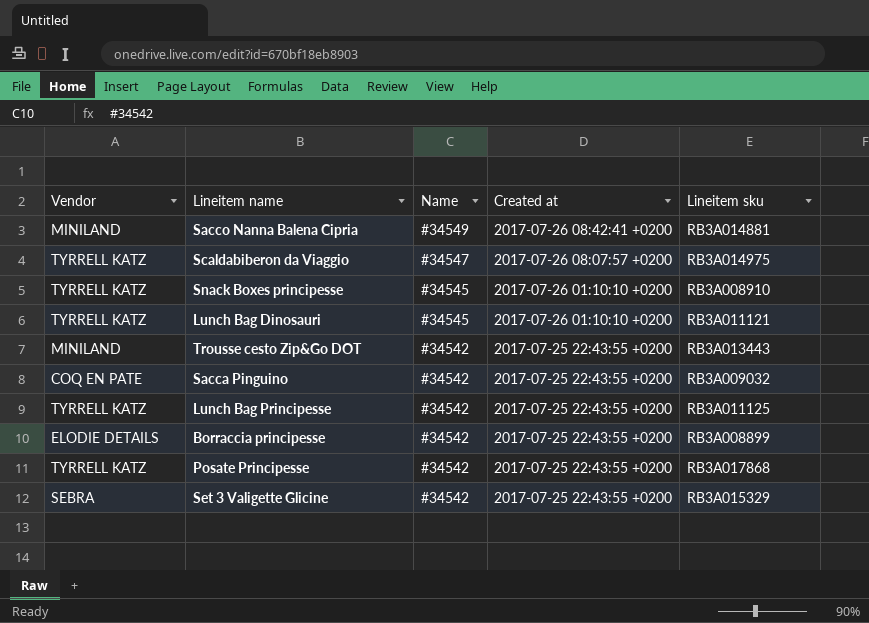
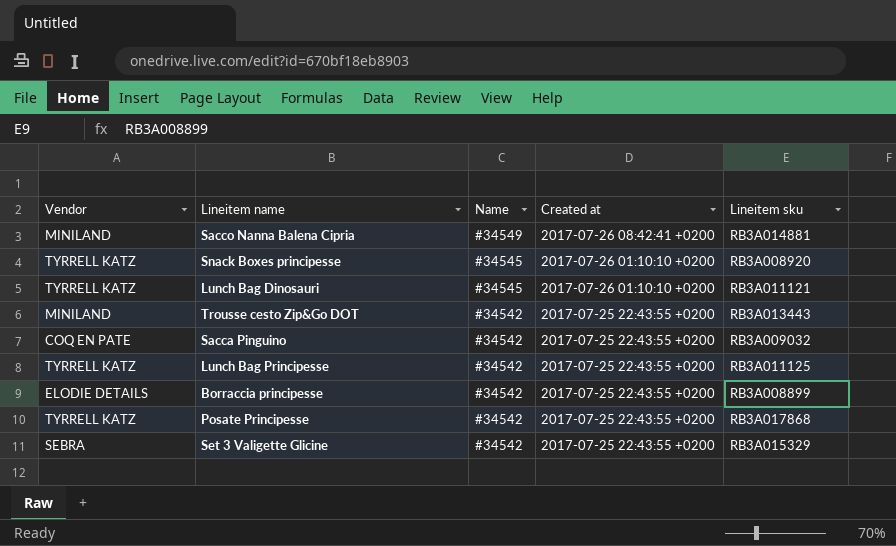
row Scaldabiberon da Viaggio: TYRRELL KATZ | #34547 | 2017-07-26 08:07:57 +0200 | RB3A014975 -> none
Snack Boxes principesse | Lineitem sku: RB3A008910 -> RB3A008920

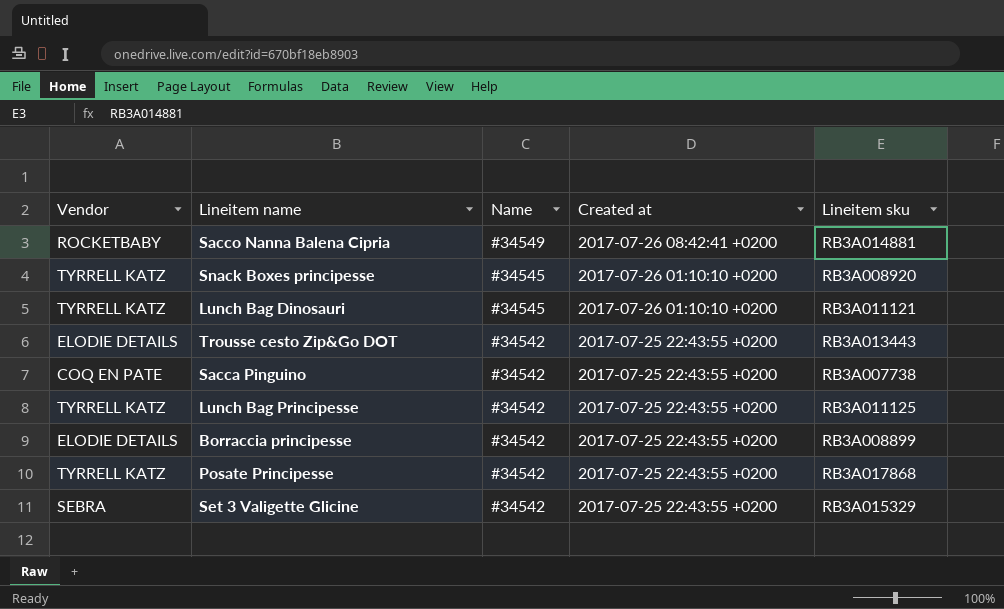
Sacco Nanna Balena Cipria | Vendor: MINILAND -> ROCKETBABY
Trousse cesto Zip&Go DOT | Vendor: MINILAND -> ELODIE DETAILS
Sacca Pinguino | Lineitem sku: RB3A009032 -> RB3A007738

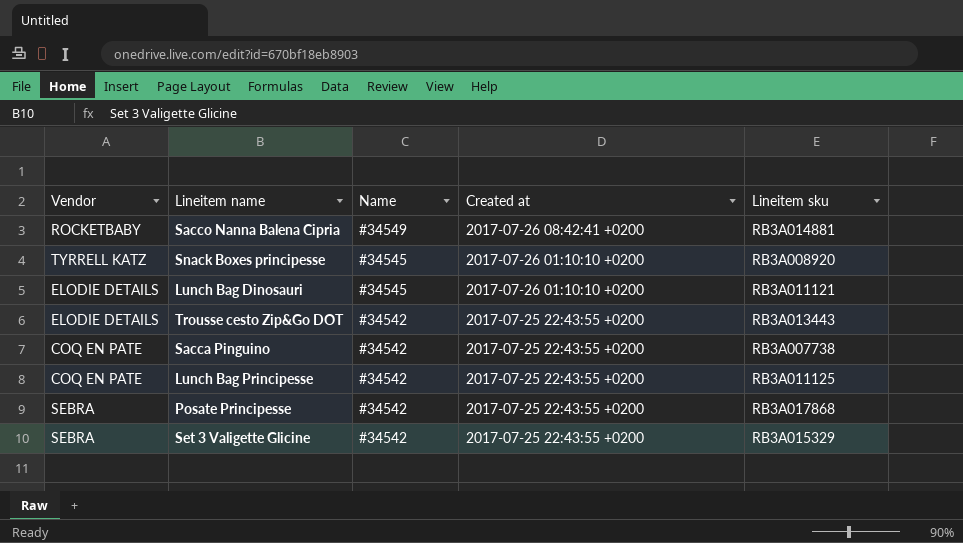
row Borraccia principesse: ELODIE DETAILS | #34542 | 2017-07-25 22:43:55 +0200 | RB3A008899 -> none
Lunch Bag Dinosauri | Vendor: TYRRELL KATZ -> ELODIE DETAILS
Lunch Bag Principesse | Vendor: TYRRELL KATZ -> COQ EN PATE
Posate Principesse | Vendor: TYRRELL KATZ -> SEBRA

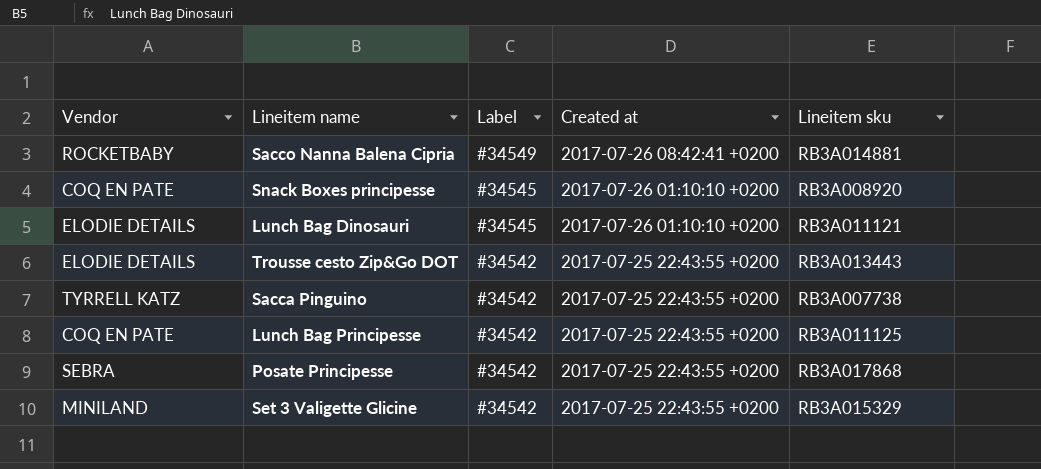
column name: Name -> Label
Snack Boxes principesse | Vendor: TYRRELL KATZ -> COQ EN PATE
Sacca Pinguino | Vendor: COQ EN PATE -> TYRRELL KATZ
Set 3 Valigette Glicine | Vendor: SEBRA -> MINILAND

